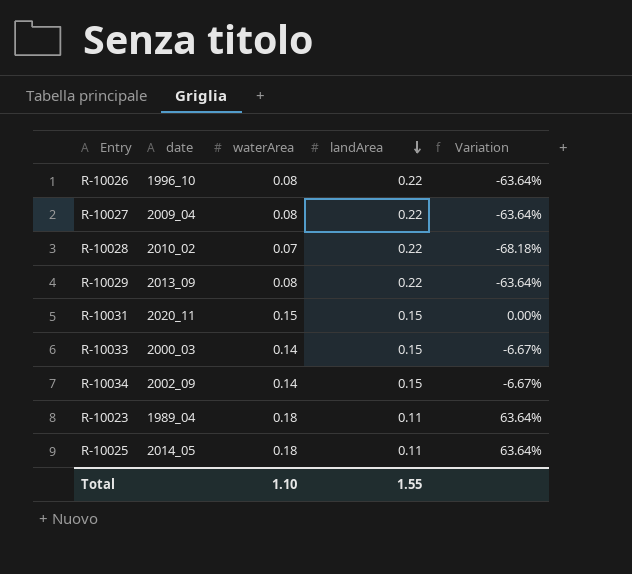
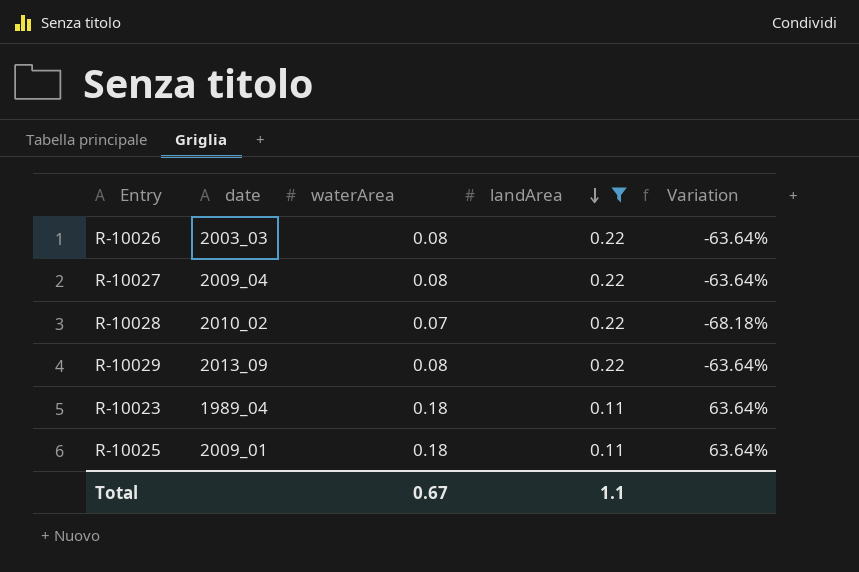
filter: none -> landArea != 0.15
R-10026 | date: 1996_10 -> 2003_03
R-10025 | date: 2014_05 -> 2009_01
Total | waterArea: 1.10 -> 0.67
Total | landArea: 1.55 -> 1.1

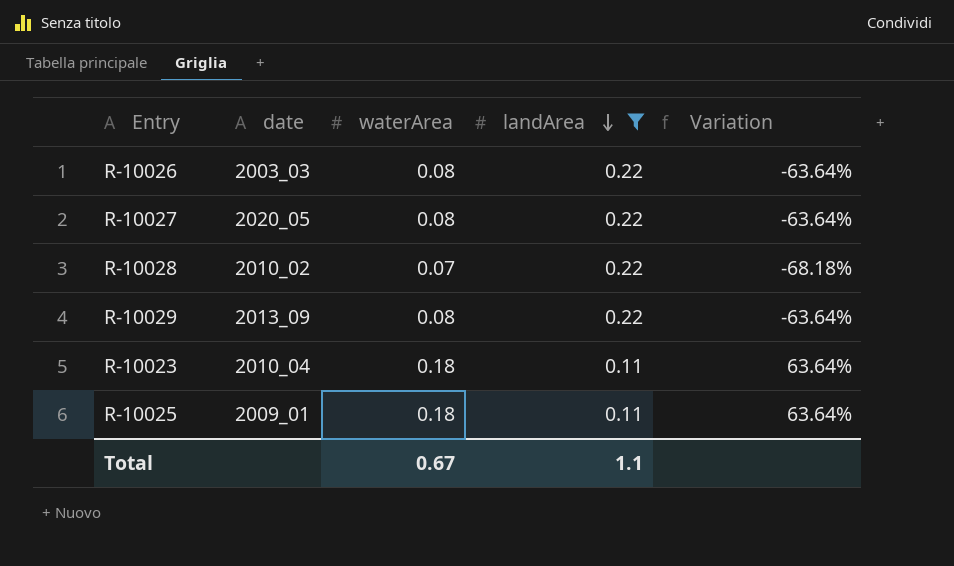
R-10027 | date: 2009_04 -> 2020_05
R-10023 | date: 1989_04 -> 2010_04

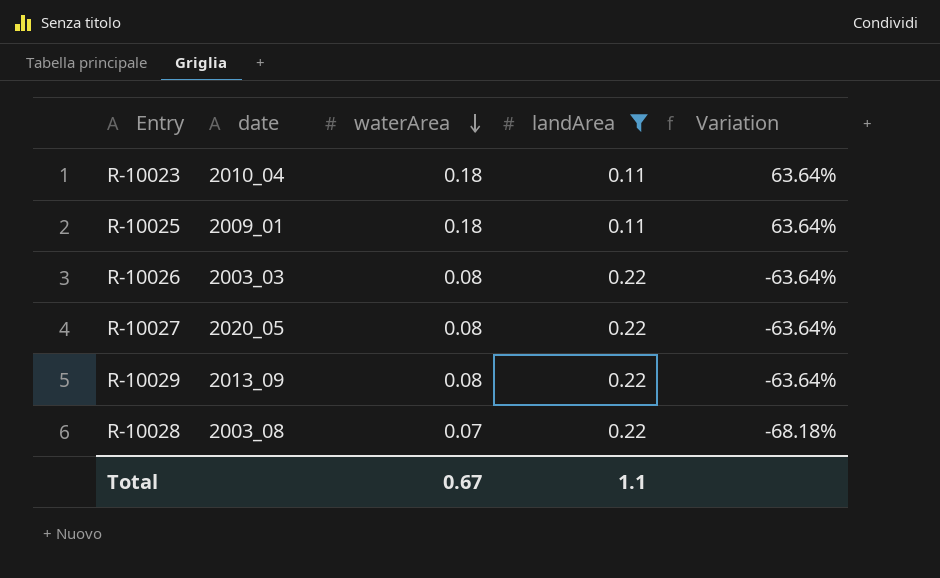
row order: landArea descending -> waterArea descending
R-10028 | date: 2010_02 -> 2003_08

